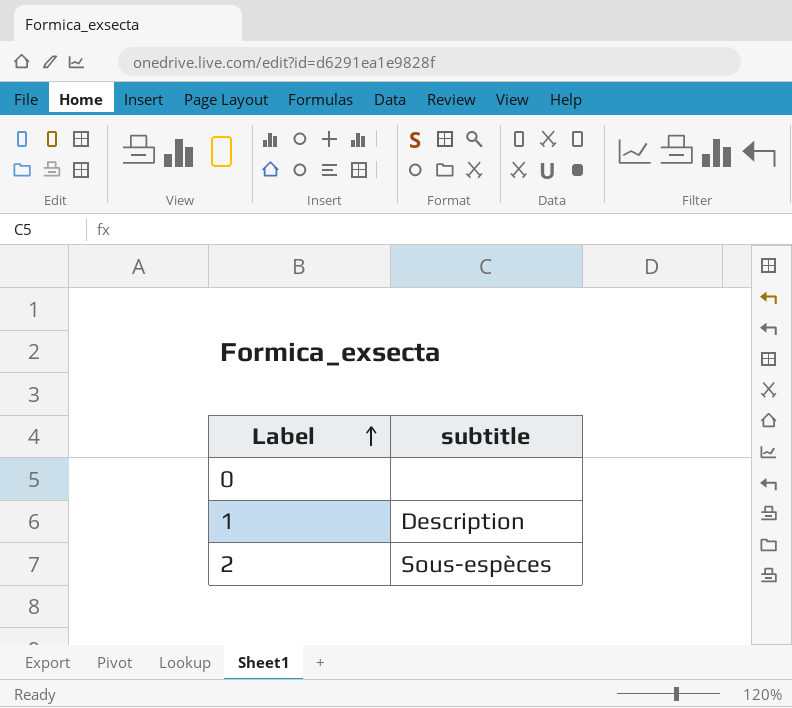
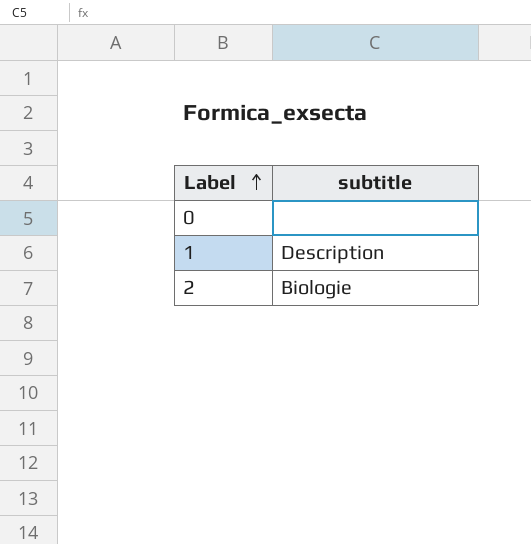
2 | subtitle: Sous-espèces -> Biologie

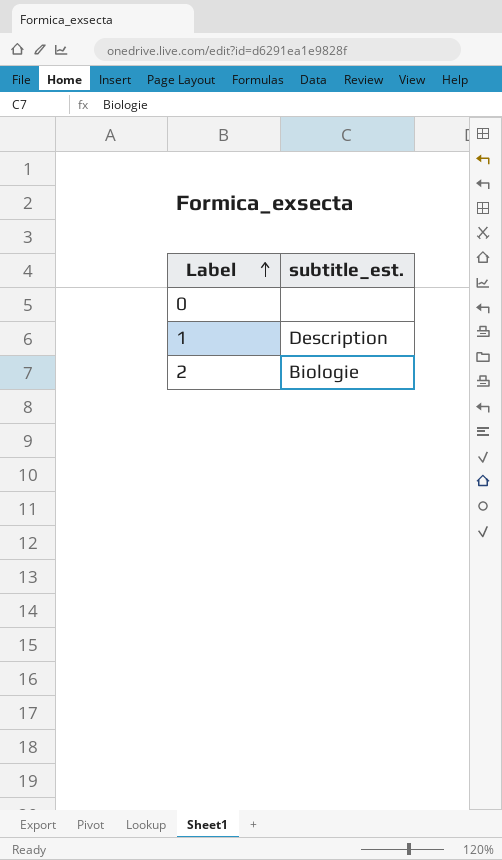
column name: subtitle -> subtitle_est.

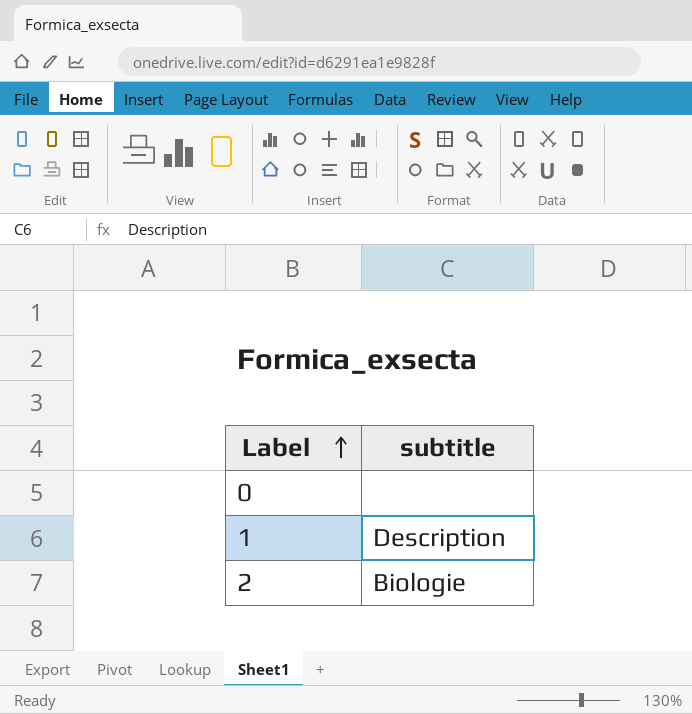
column name: subtitle_est. -> subtitle

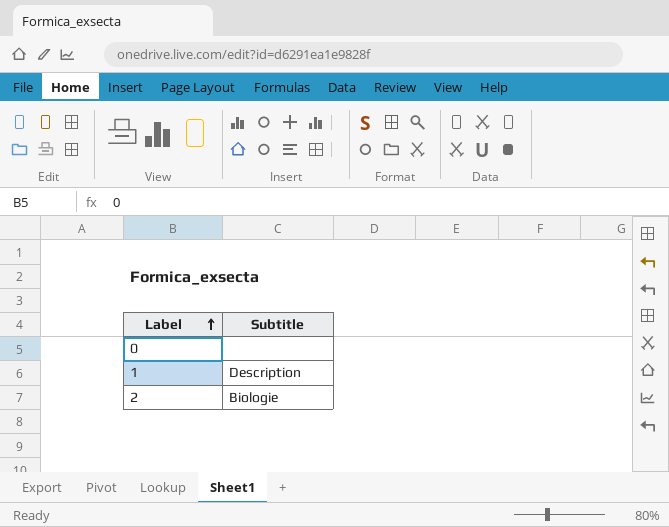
column name: subtitle -> Subtitle

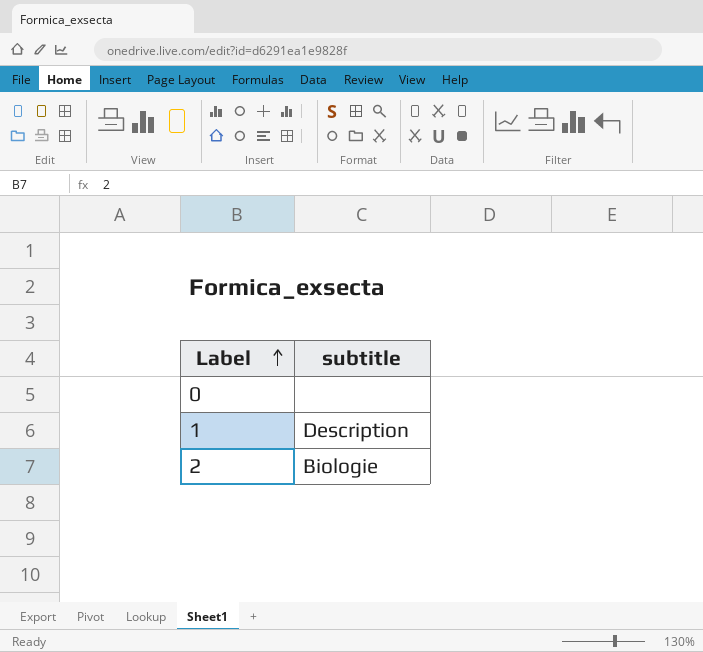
column name: Subtitle -> subtitle

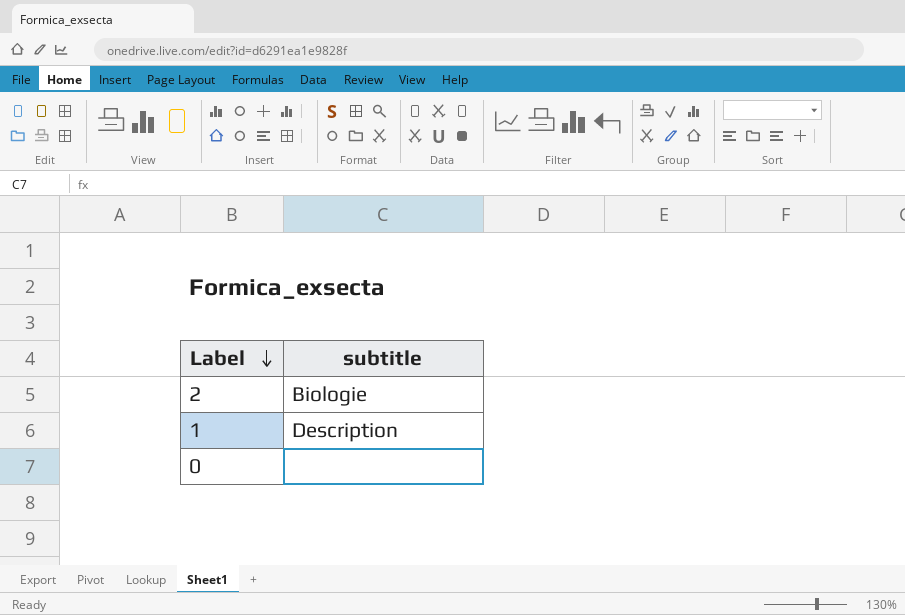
row order: Label ascending -> Label descending

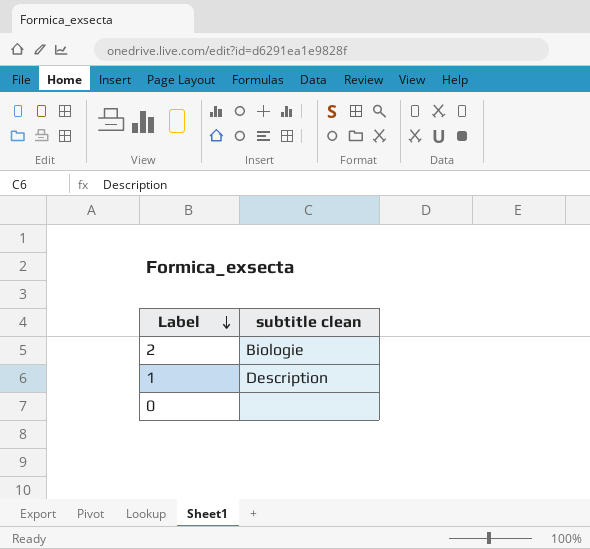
column name: subtitle -> subtitle clean

